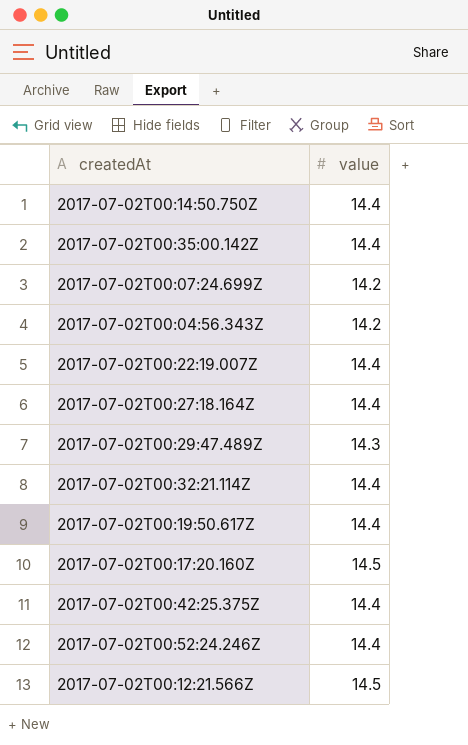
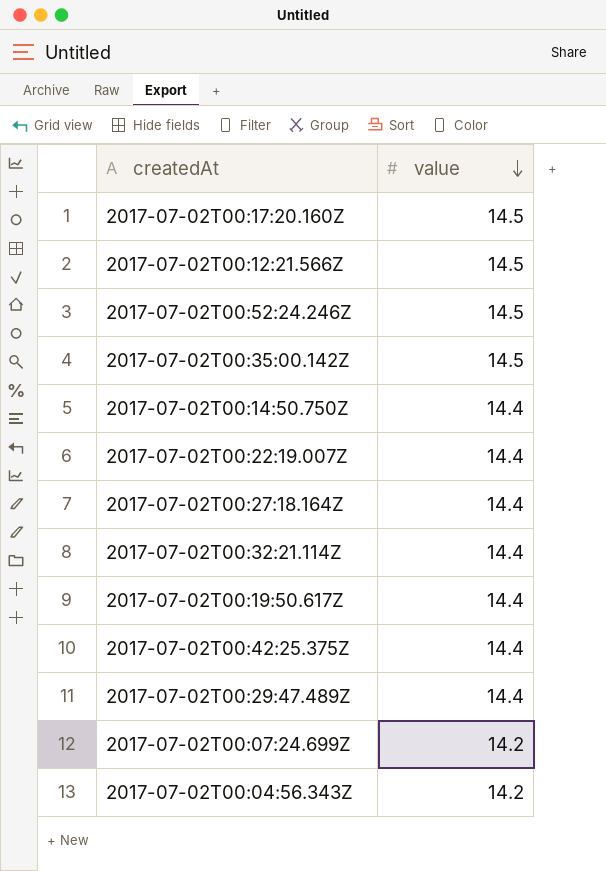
row order: none -> value descending
2017-07-02T00:52:24.246Z | value: 14.4 -> 14.5
2017-07-02T00:35:00.142Z | value: 14.4 -> 14.5
2017-07-02T00:29:47.489Z | value: 14.3 -> 14.4

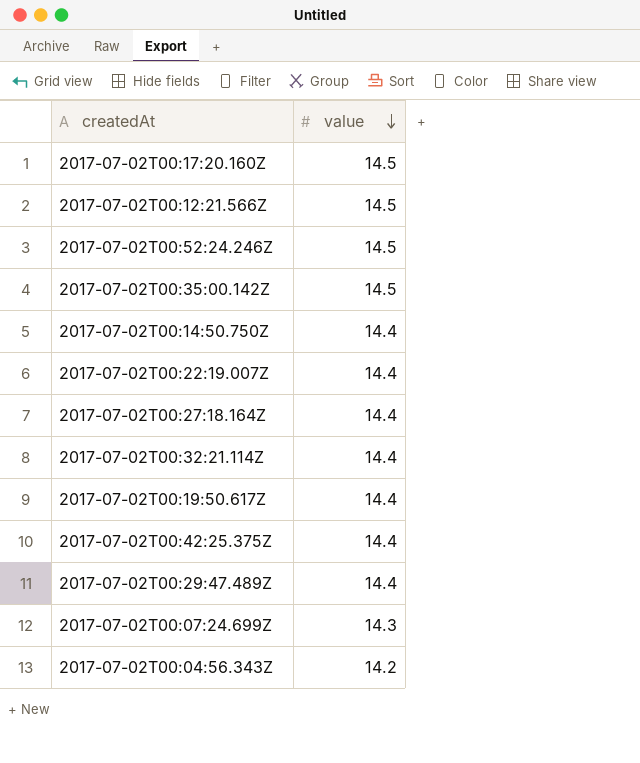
2017-07-02T00:07:24.699Z | value: 14.2 -> 14.3

